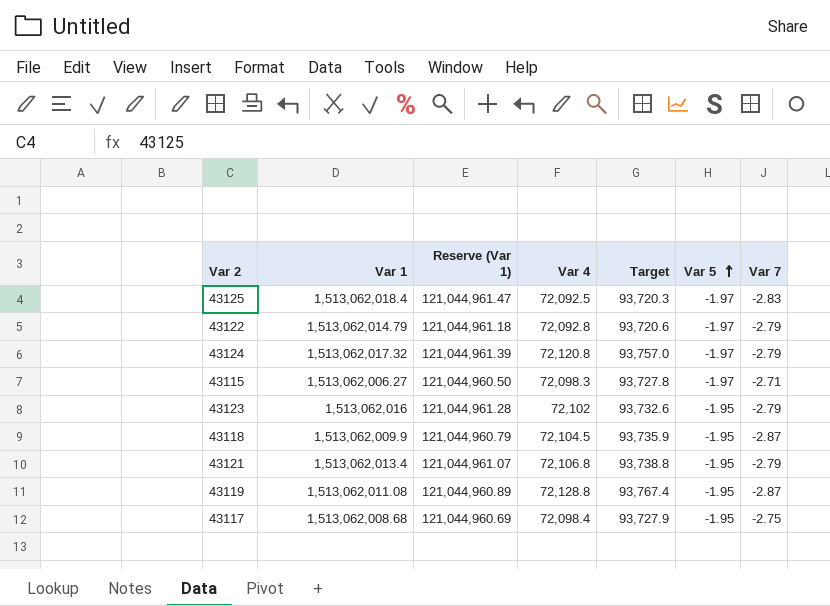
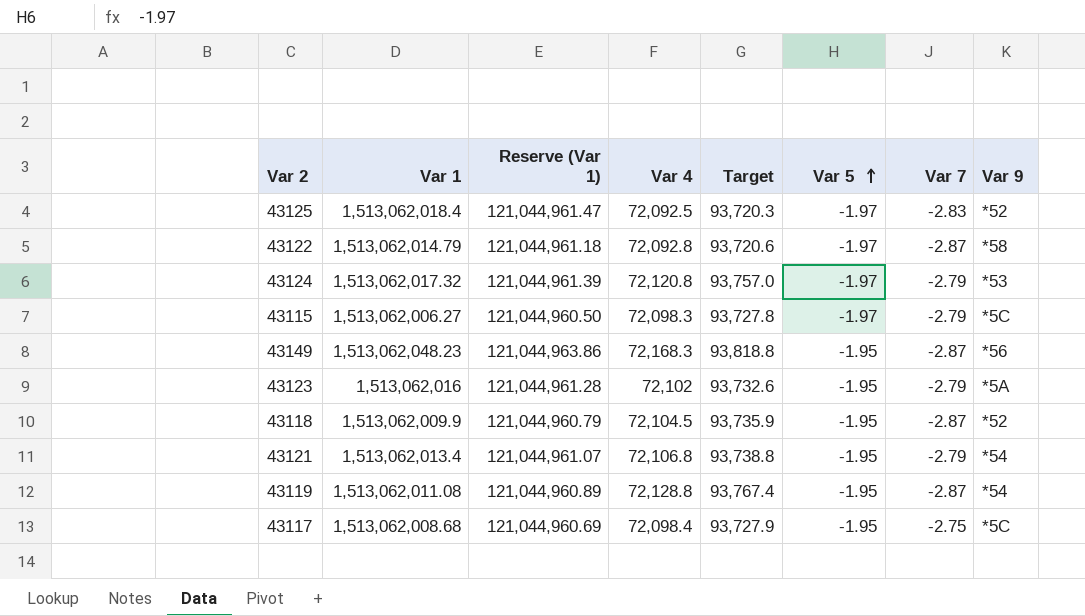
column Var 9 | position: none -> 8
43122 | Var 7: -2.79 -> -2.87
43115 | Var 7: -2.71 -> -2.79
row 43149: none -> 1,513,062,048.23 | 121,044,963.86 | 72,168.3 | 93,818.8 | -1.95 | -2.87 | *56

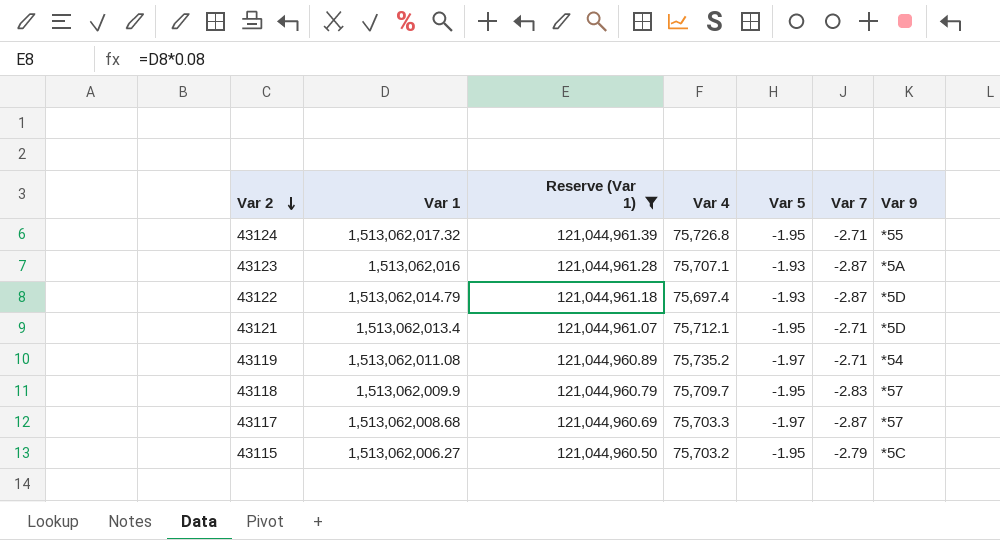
filter: none -> Reserve (Var 1) <= 121,044,961.39
row order: Var 5 ascending -> Var 2 descending
column Target | formula: [Var 4] * 1.3 -> none
43124 | Var 4: 72,120.8 -> 75,726.8
43124 | Var 5: -1.97 -> -1.95
43124 | Var 7: -2.79 -> -2.71
43124 | Var 9: *53 -> *55
43123 | Var 4: 72,102 -> 75,707.1
43123 | Var 5: -1.95 -> -1.93
43123 | Var 7: -2.79 -> -2.87
43122 | Var 4: 72,092.8 -> 75,697.4
43122 | Var 5: -1.97 -> -1.93
43122 | Var 9: *58 -> *5D
43121 | Var 4: 72,106.8 -> 75,712.1
43121 | Var 7: -2.79 -> -2.71
43121 | Var 9: *54 -> *5D
43119 | Var 4: 72,128.8 -> 75,735.2
43119 | Var 5: -1.95 -> -1.97
43119 | Var 7: -2.87 -> -2.71
43118 | Var 4: 72,104.5 -> 75,709.7
43118 | Var 7: -2.87 -> -2.83
43118 | Var 9: *52 -> *57
43117 | Var 4: 72,098.4 -> 75,703.3
43117 | Var 5: -1.95 -> -1.97
43117 | Var 7: -2.75 -> -2.87
43117 | Var 9: *5C -> *57
43115 | Var 4: 72,098.3 -> 75,703.2
43115 | Var 5: -1.97 -> -1.95

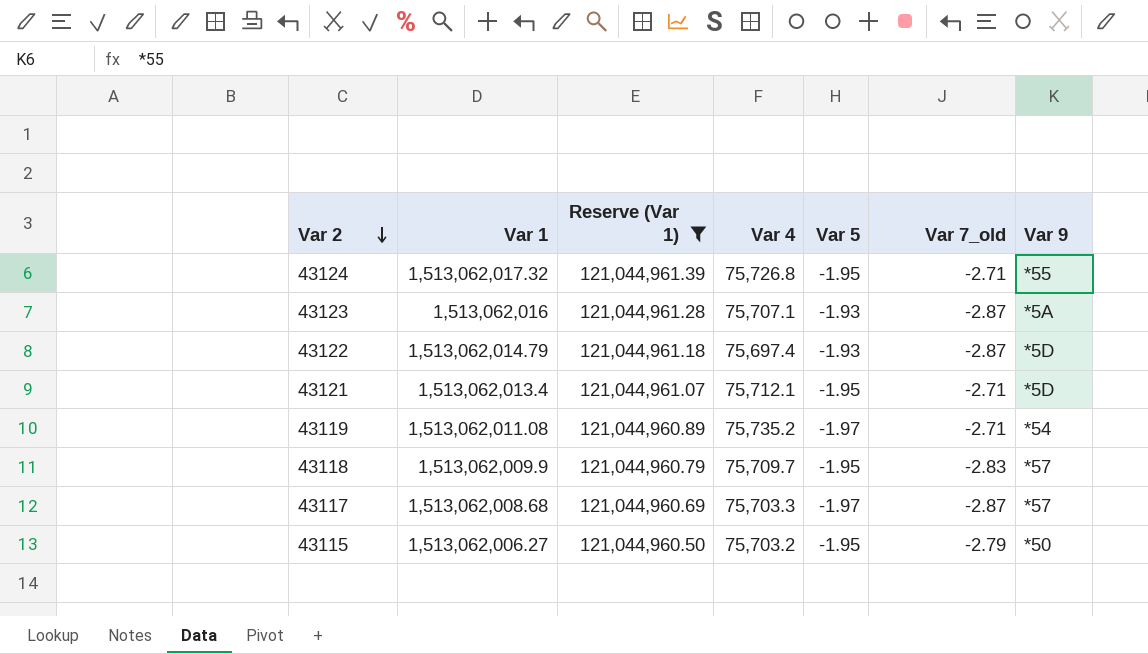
column name: Var 7 -> Var 7_old
43115 | Var 9: *5C -> *50

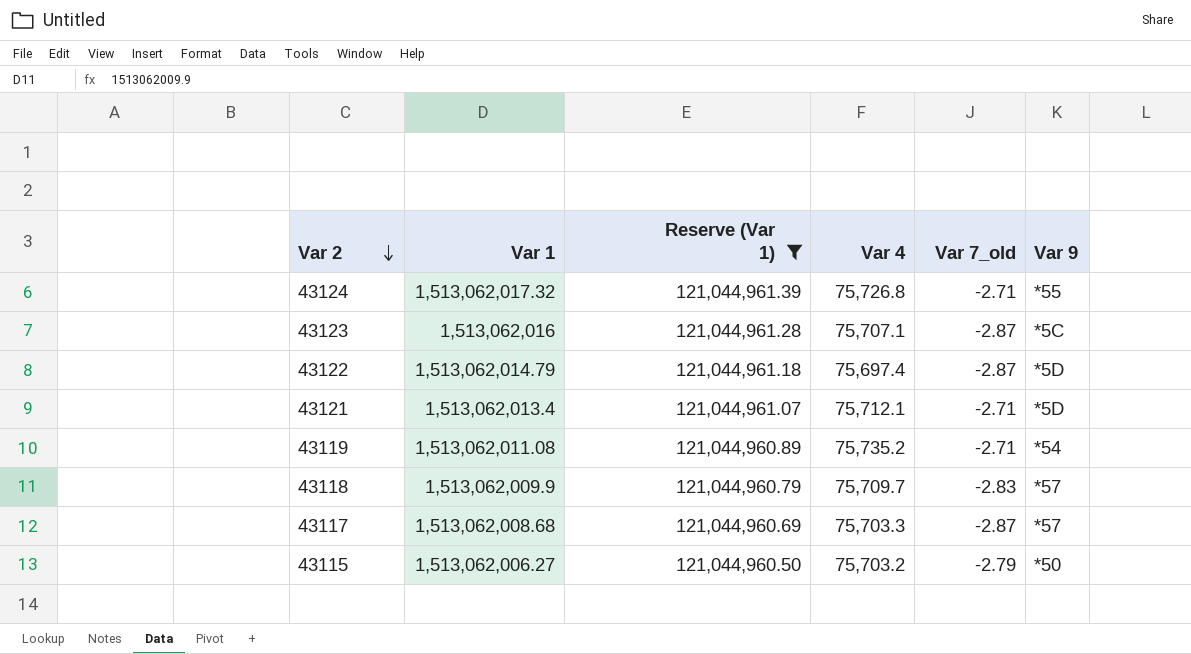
column Var 5 | position: 5 -> none
43123 | Var 9: *5A -> *5C

